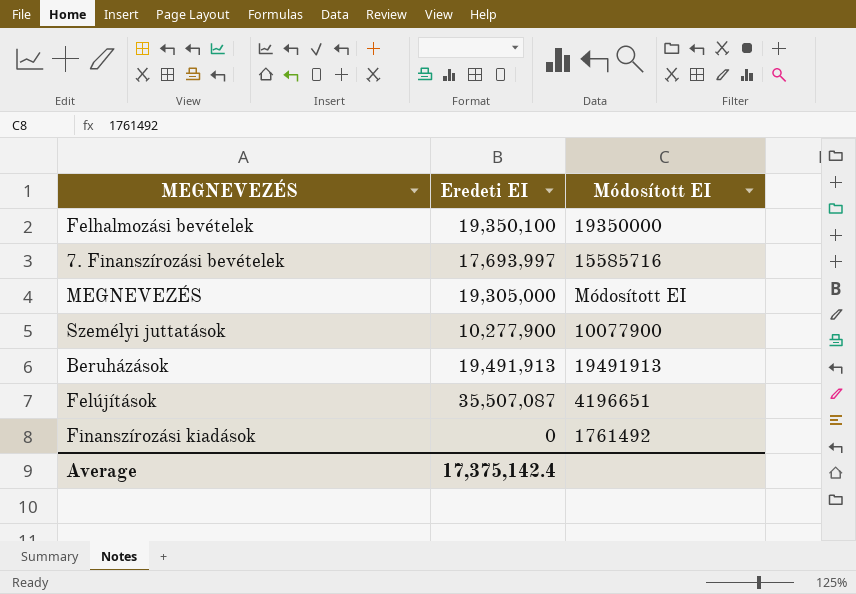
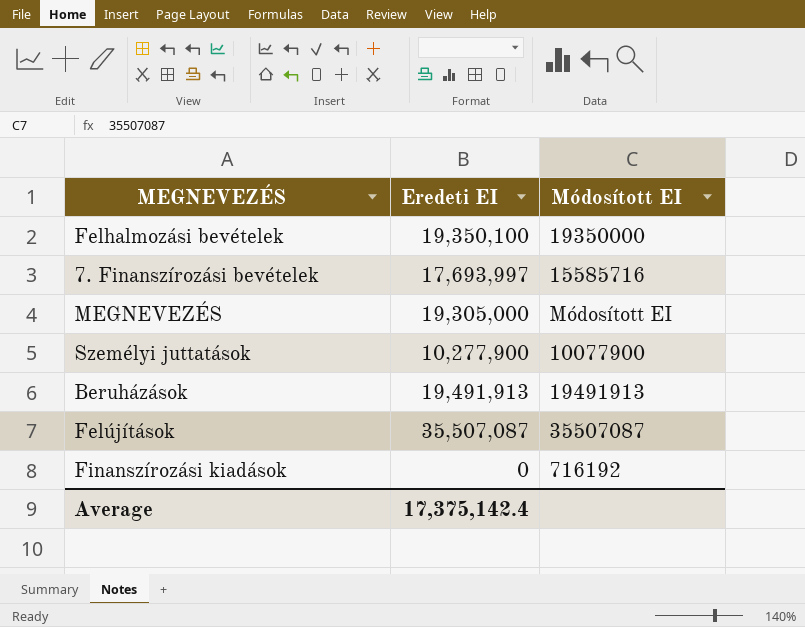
Felújítások | Módosított EI: 4196651 -> 35507087
Finanszírozási kiadások | Módosított EI: 1761492 -> 716192

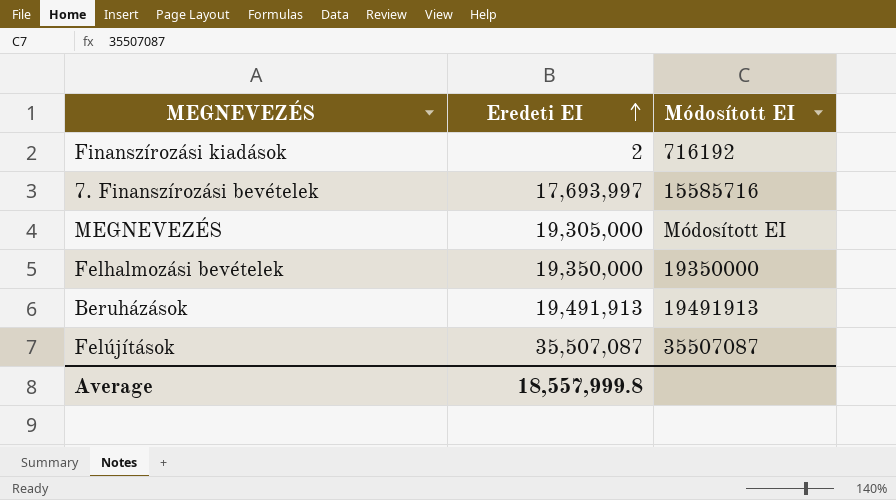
row order: none -> Eredeti EI ascending
row Személyi juttatások: 10,277,900 | 10077900 -> none
Finanszírozási kiadások | Eredeti EI: 0 -> 2
Felhalmozási bevételek | Eredeti EI: 19,350,100 -> 19,350,000
Average | Eredeti EI: 17,375,142.4 -> 18,557,999.8

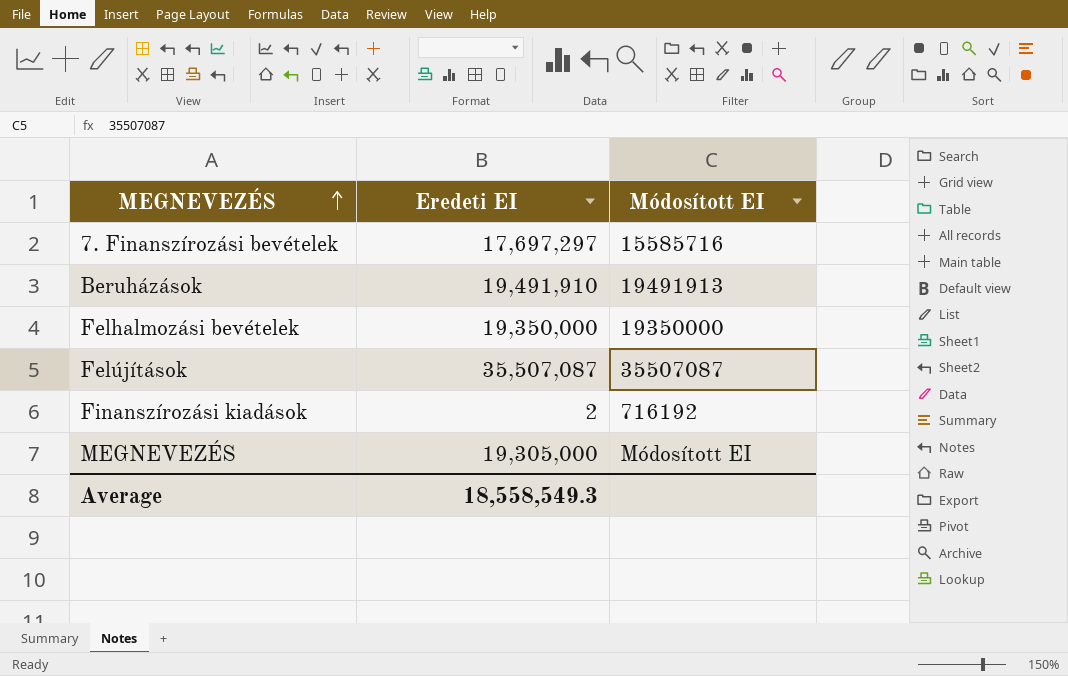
row order: Eredeti EI ascending -> MEGNEVEZÉS ascending
7. Finanszírozási bevételek | Eredeti EI: 17,693,997 -> 17,697,297
Beruházások | Eredeti EI: 19,491,913 -> 19,491,910
Average | Eredeti EI: 18,557,999.8 -> 18,558,549.3

